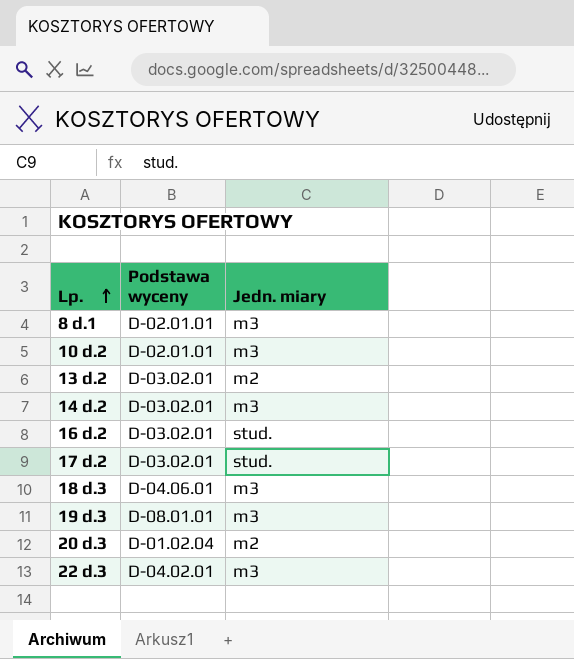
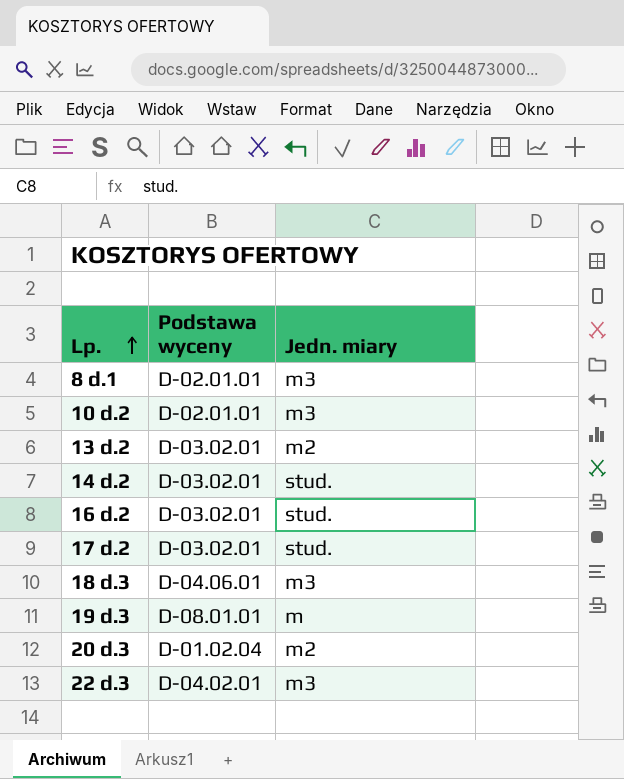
14 d.2 | Jedn. miary: m3 -> stud.
19 d.3 | Jedn. miary: m3 -> m

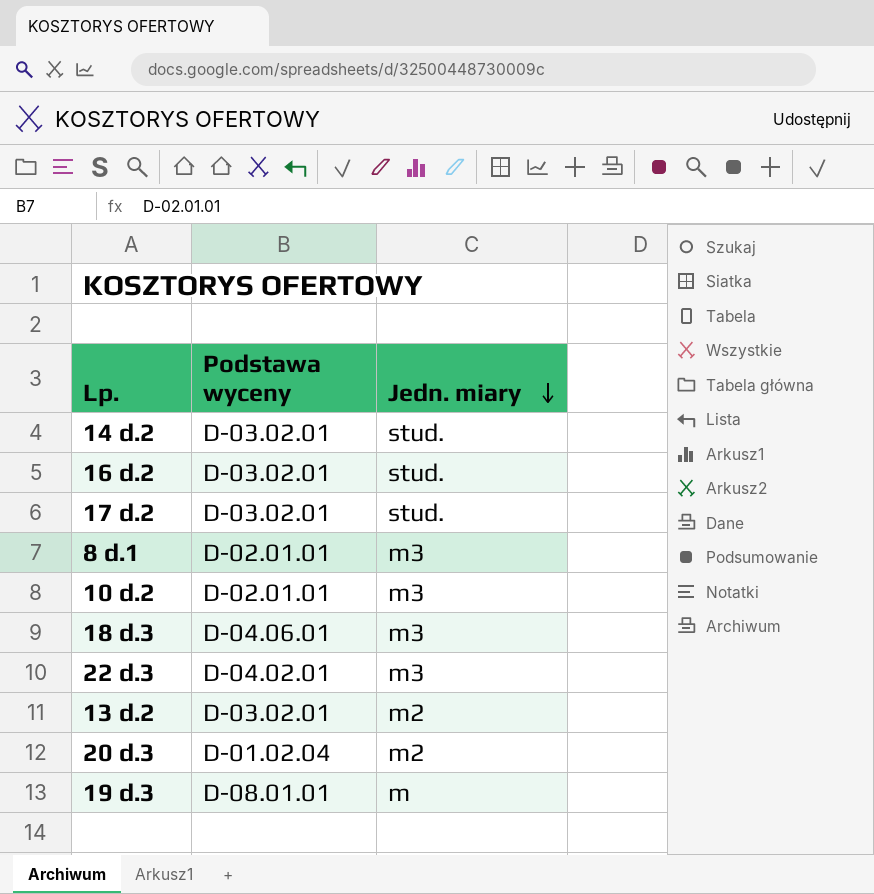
row order: Lp. ascending -> Jedn. miary descending

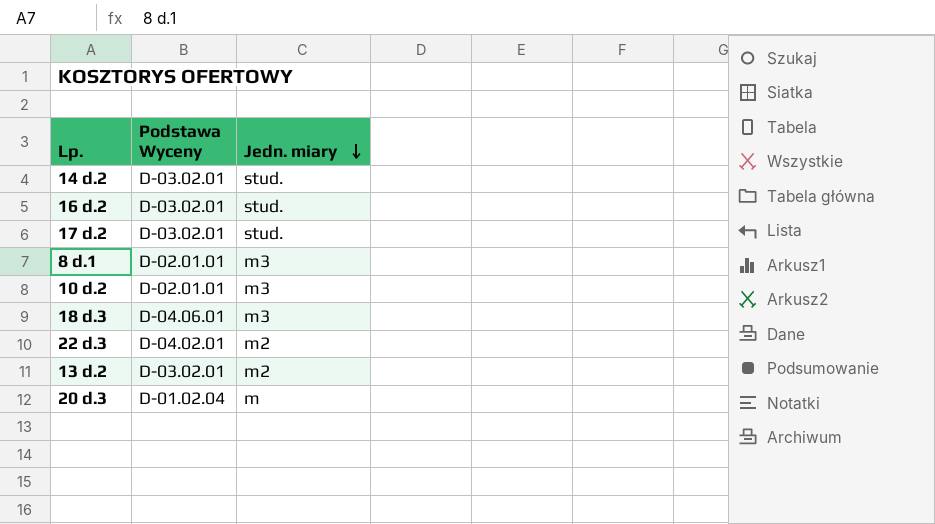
column name: Podstawa wyceny -> Podstawa Wyceny
row 19 d.3: D-08.01.01 | m -> none
22 d.3 | Jedn. miary: m3 -> m2
20 d.3 | Jedn. miary: m2 -> m

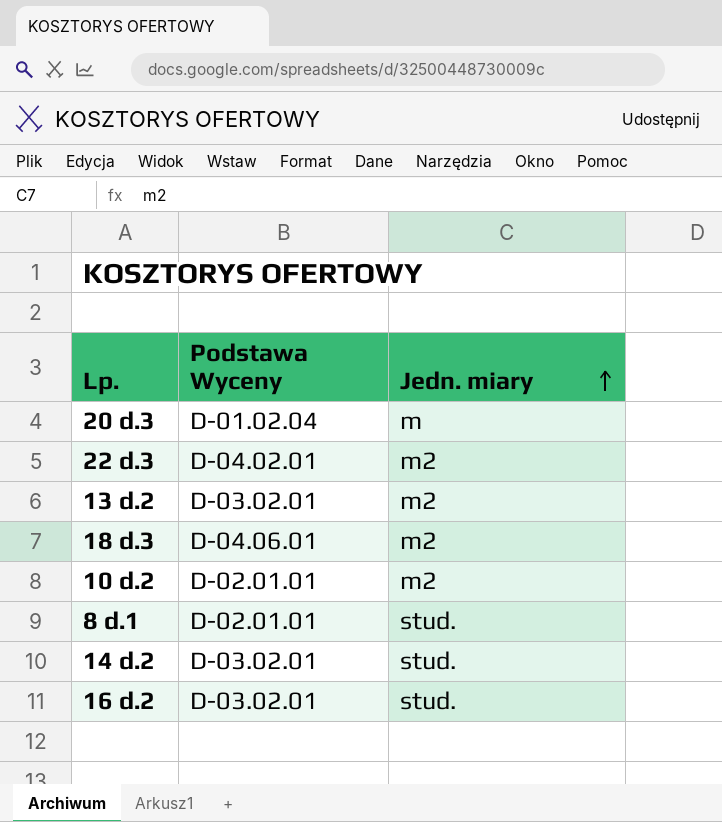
row order: Jedn. miary descending -> Jedn. miary ascending
row 17 d.2: D-03.02.01 | stud. -> none
18 d.3 | Jedn. miary: m3 -> m2
10 d.2 | Jedn. miary: m3 -> m2
8 d.1 | Jedn. miary: m3 -> stud.

